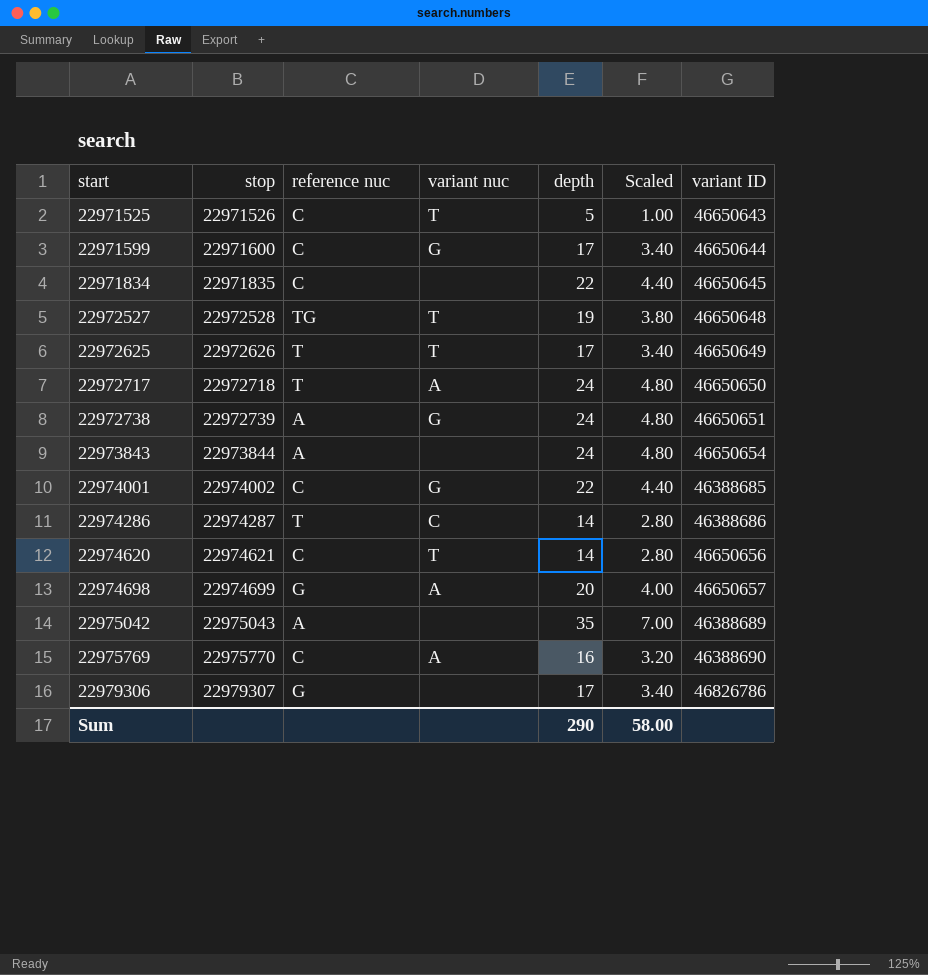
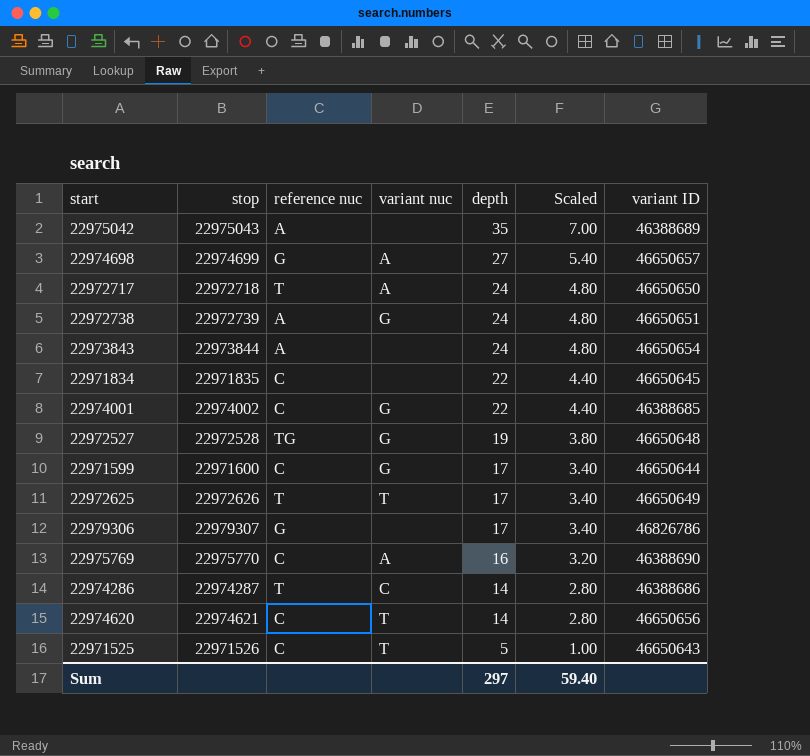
row order: start ascending -> depth descending
22974698 | depth: 20 -> 27
22974698 | Scaled: 4.00 -> 5.40
22972527 | variant nuc: T -> G
Sum | depth: 290 -> 297
Sum | Scaled: 58.00 -> 59.40

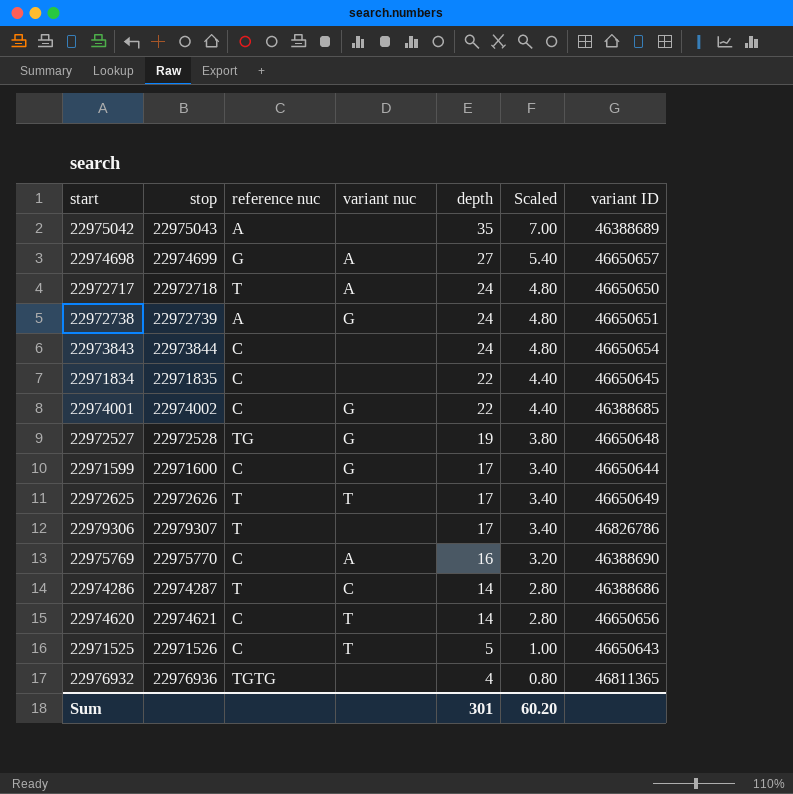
22973843 | reference nuc: A -> C
22979306 | reference nuc: G -> T
row 22976932: none -> 22976936 | TGTG | none | 4 | 0.80 | 46811365
Sum | depth: 297 -> 301
Sum | Scaled: 59.40 -> 60.20

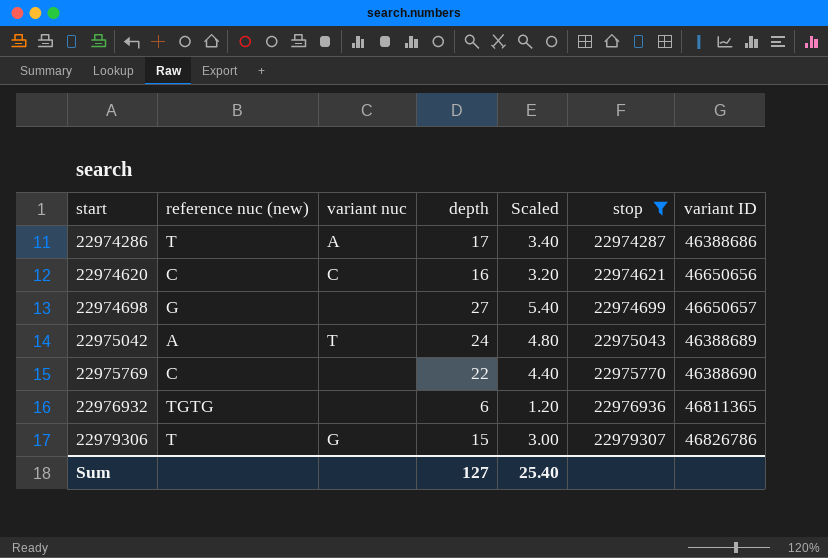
filter: none -> stop >= 22974287
row order: depth descending -> start ascending
column name: reference nuc -> reference nuc (new)
column stop | position: 2 -> 6
22974286 | variant nuc: C -> A
22974286 | depth: 14 -> 17
22974286 | Scaled: 2.80 -> 3.40
22974620 | variant nuc: T -> C
22974620 | depth: 14 -> 16
22974620 | Scaled: 2.80 -> 3.20
22974698 | variant nuc: A -> none
22975042 | variant nuc: none -> T
22975042 | depth: 35 -> 24
22975042 | Scaled: 7.00 -> 4.80
22975769 | variant nuc: A -> none
22975769 | depth: 16 -> 22
22975769 | Scaled: 3.20 -> 4.40
22976932 | depth: 4 -> 6
22976932 | Scaled: 0.80 -> 1.20
22979306 | variant nuc: none -> G
22979306 | depth: 17 -> 15
22979306 | Scaled: 3.40 -> 3.00
Sum | depth: 301 -> 127
Sum | Scaled: 60.20 -> 25.40

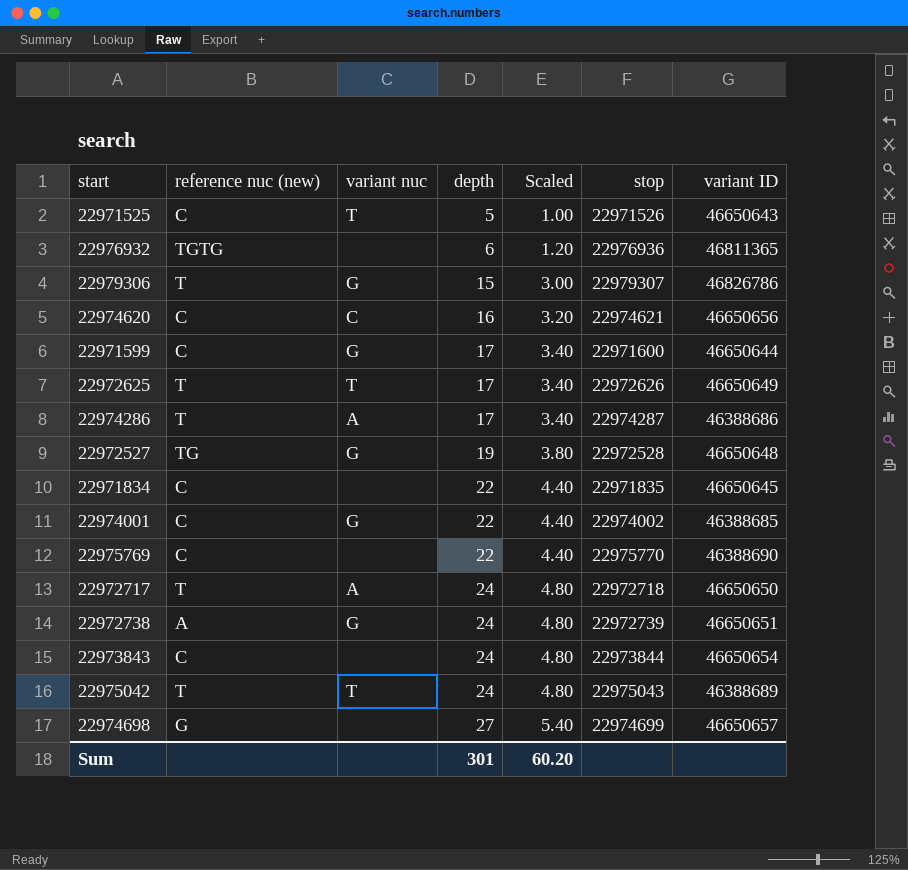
filter: stop >= 22974287 -> none
row order: start ascending -> depth ascending
22975042 | reference nuc (new): A -> T
Sum | depth: 127 -> 301
Sum | Scaled: 25.40 -> 60.20

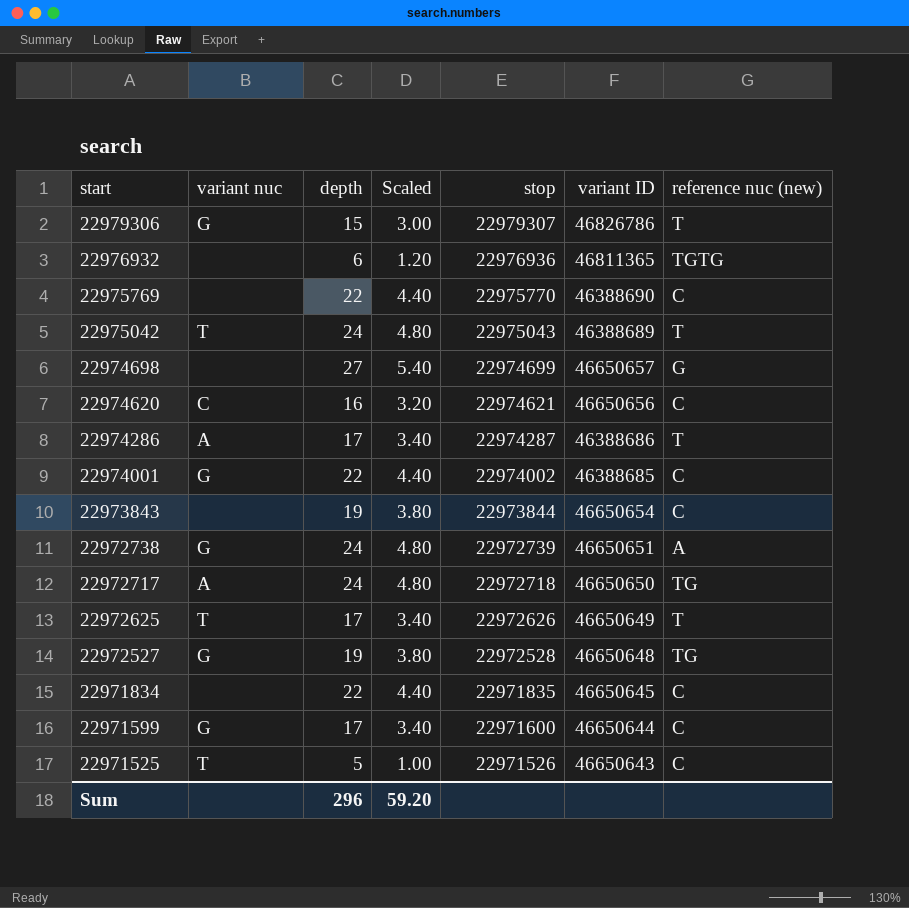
row order: depth ascending -> start descending
column reference nuc (new) | position: 2 -> 7
22973843 | depth: 24 -> 19
22973843 | Scaled: 4.80 -> 3.80
22972717 | reference nuc (new): T -> TG
Sum | depth: 301 -> 296
Sum | Scaled: 60.20 -> 59.20

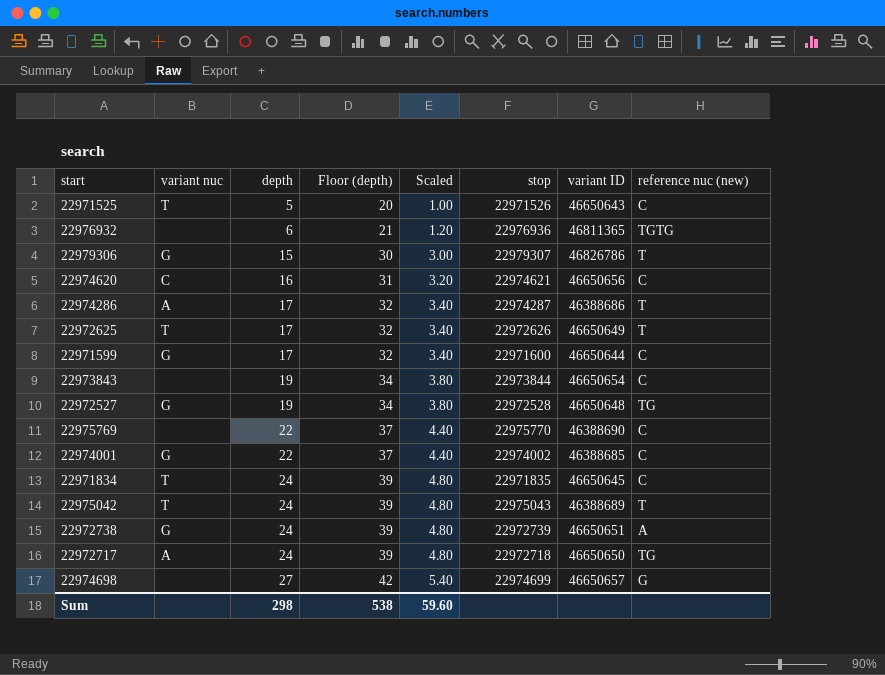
row order: start descending -> depth ascending
column Floor (depth) | formula: none -> [depth] + 15
22971834 | variant nuc: none -> T
22971834 | depth: 22 -> 24
22971834 | Scaled: 4.40 -> 4.80
Sum | depth: 296 -> 298
Sum | Scaled: 59.20 -> 59.60

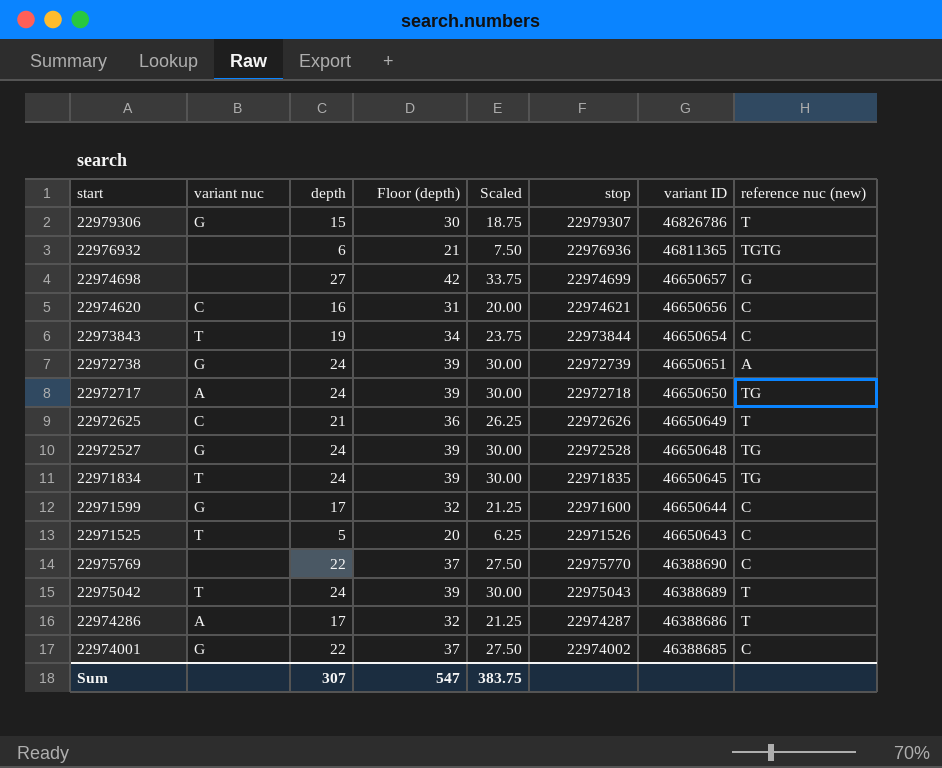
row order: depth ascending -> variant ID descending
column Scaled | formula: [depth] * 0.2 -> [depth] * 1.25
22973843 | variant nuc: none -> T
22972625 | variant nuc: T -> C
22972625 | depth: 17 -> 21
22972625 | Floor (depth): 32 -> 36
22972527 | depth: 19 -> 24
22972527 | Floor (depth): 34 -> 39
22971834 | reference nuc (new): C -> TG
Sum | depth: 298 -> 307
Sum | Floor (depth): 538 -> 547
Sum | Scaled: 59.60 -> 383.75

